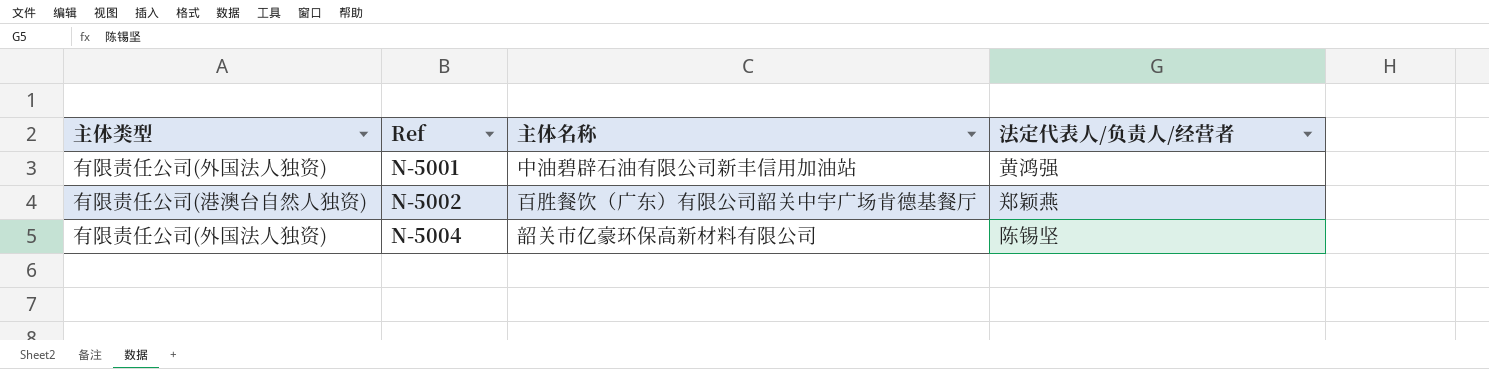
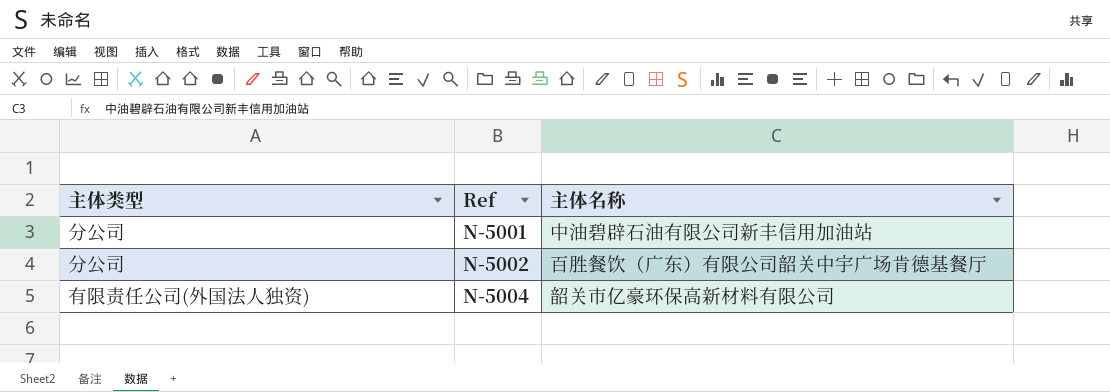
column 法定代表人/负责人/经营者 | position: 4 -> none
N-5001 | 主体类型: 有限责任公司(外国法人独资) -> 分公司
N-5002 | 主体类型: 有限责任公司(港澳台自然人独资) -> 分公司

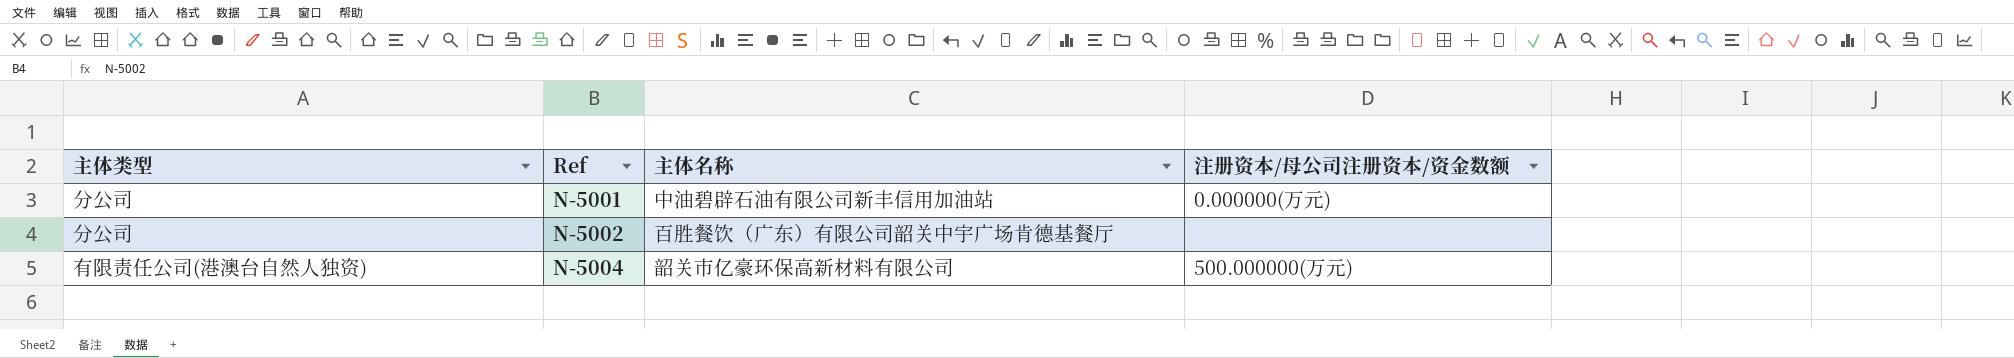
column 注册资本/母公司注册资本/资金数额 | position: none -> 4
N-5004 | 主体类型: 有限责任公司(外国法人独资) -> 有限责任公司(港澳台自然人独资)

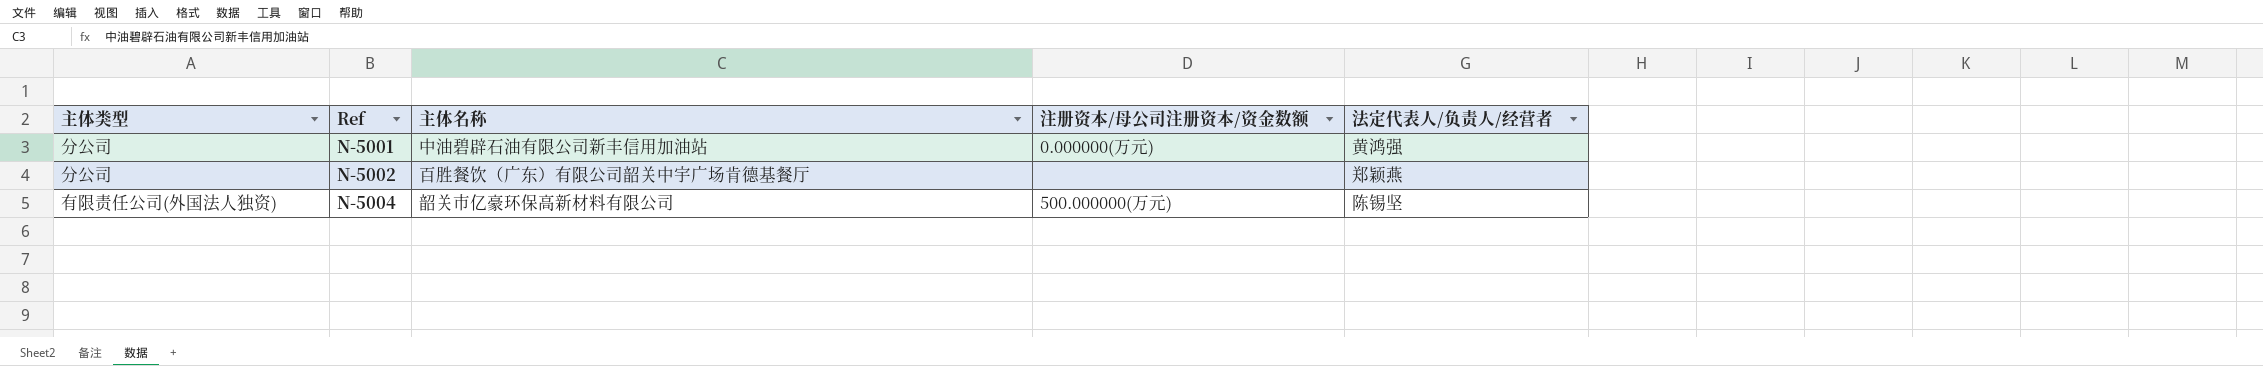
column 法定代表人/负责人/经营者 | position: none -> 5
N-5004 | 主体类型: 有限责任公司(港澳台自然人独资) -> 有限责任公司(外国法人独资)

